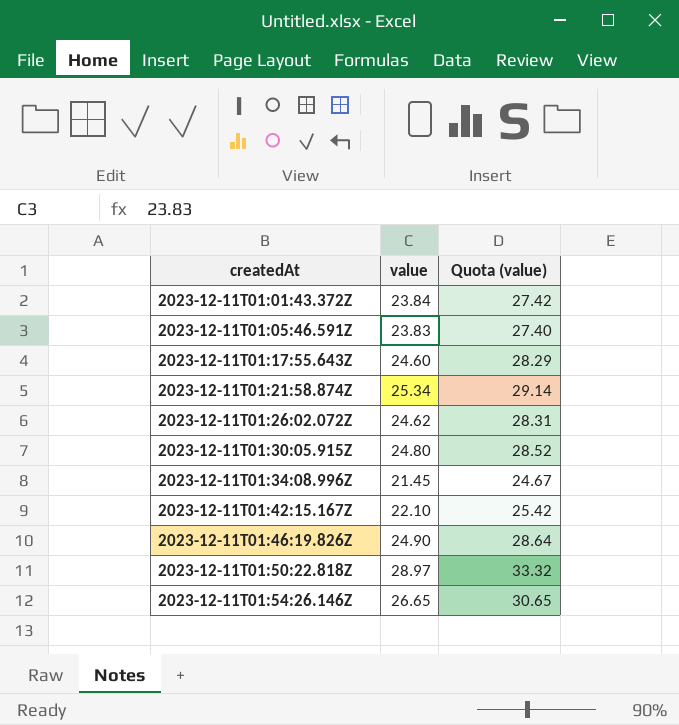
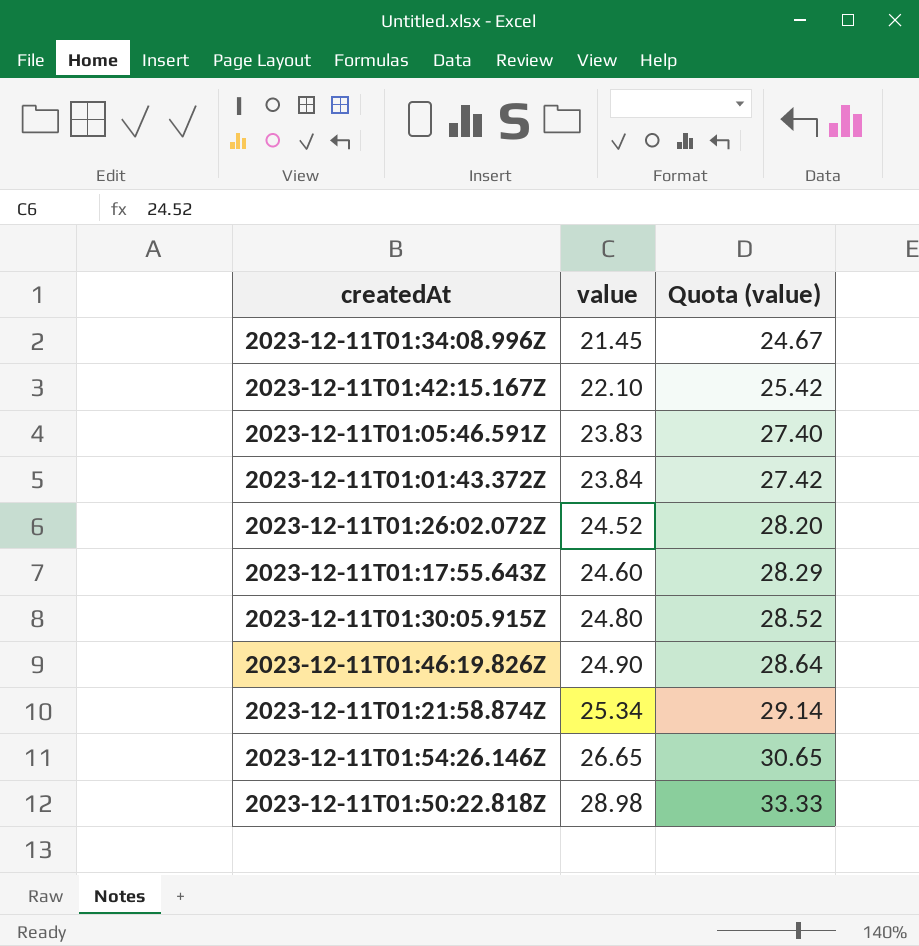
row order: createdAt ascending -> value ascending
2023-12-11T01:26:02.072Z | value: 24.62 -> 24.52
2023-12-11T01:26:02.072Z | Quota (value): 28.31 -> 28.20
2023-12-11T01:50:22.818Z | value: 28.97 -> 28.98
2023-12-11T01:50:22.818Z | Quota (value): 33.32 -> 33.33

